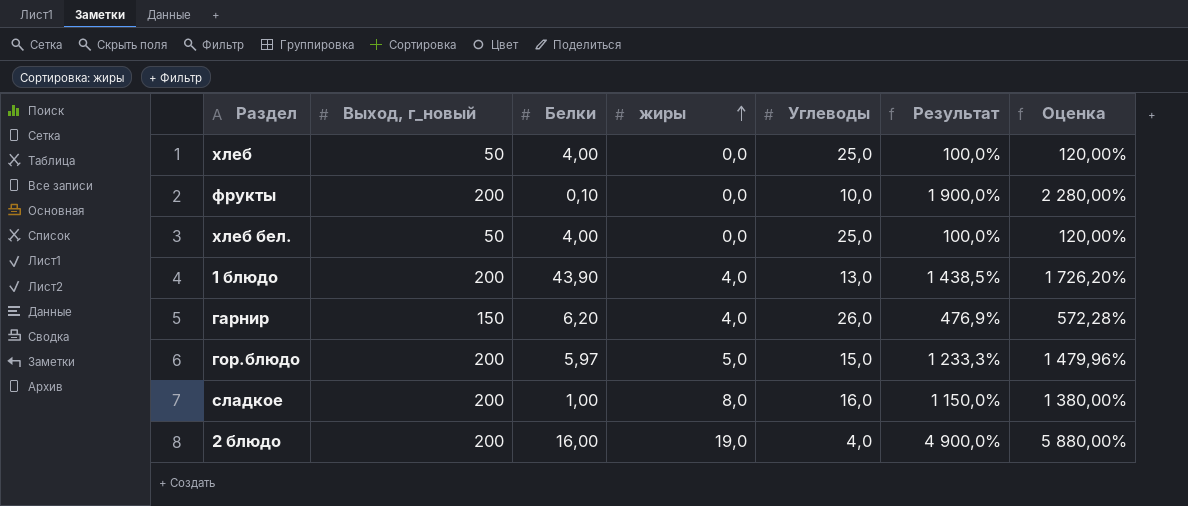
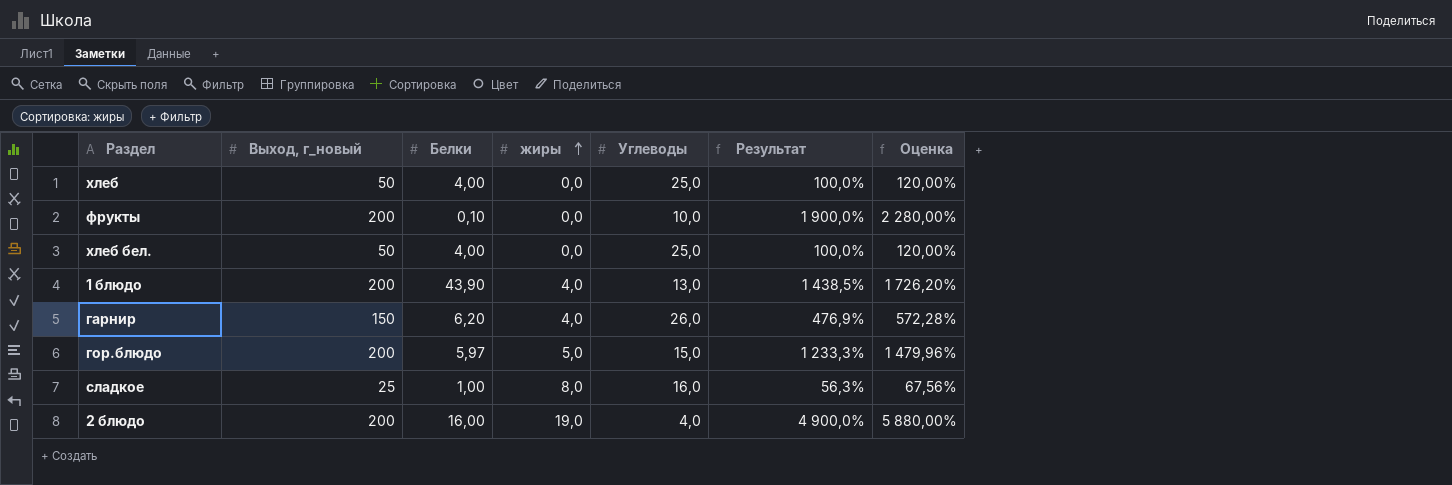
сладкое | Выход, г_новый: 200 -> 25
сладкое | Результат: 1 150,0% -> 56,3%
сладкое | Оценка: 1 380,00% -> 67,56%

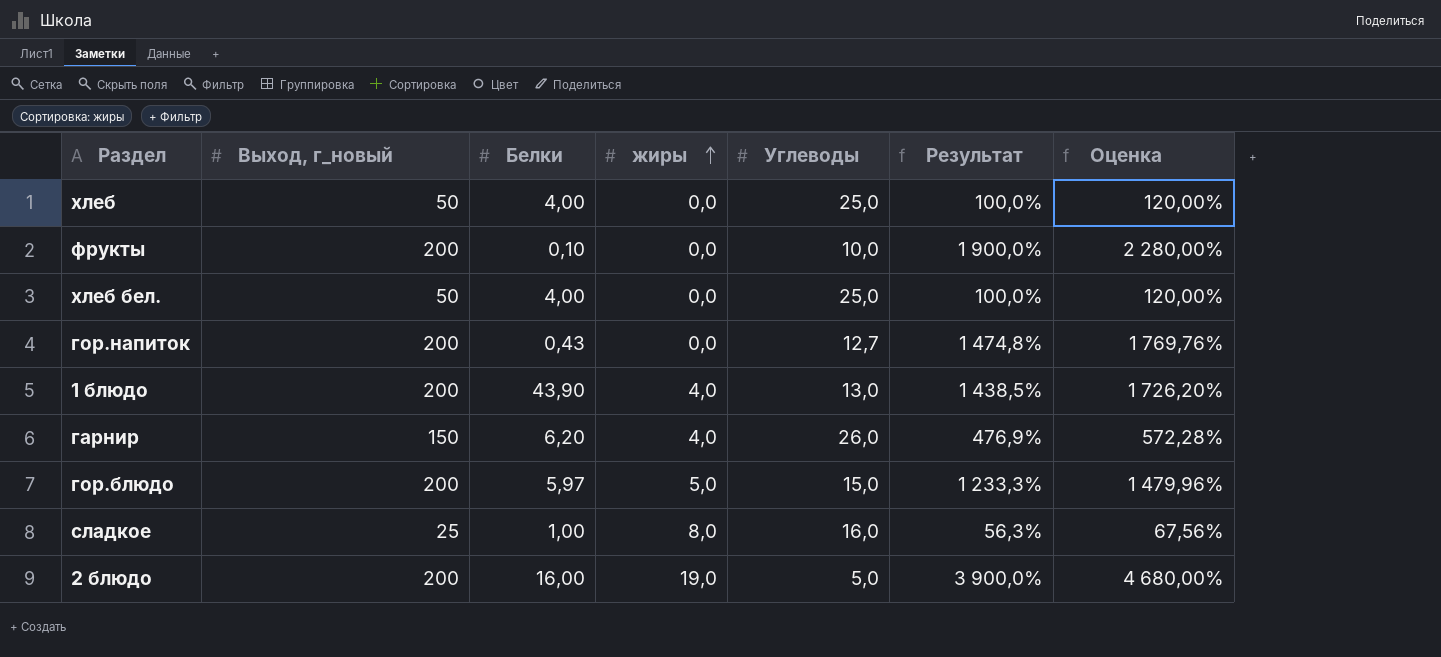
row гор.напиток: none -> 200 | 0,43 | 0,0 | 12,7 | 1 474,8% | 1 769,76%
2 блюдо | Углеводы: 4,0 -> 5,0
2 блюдо | Результат: 4 900,0% -> 3 900,0%
2 блюдо | Оценка: 5 880,00% -> 4 680,00%

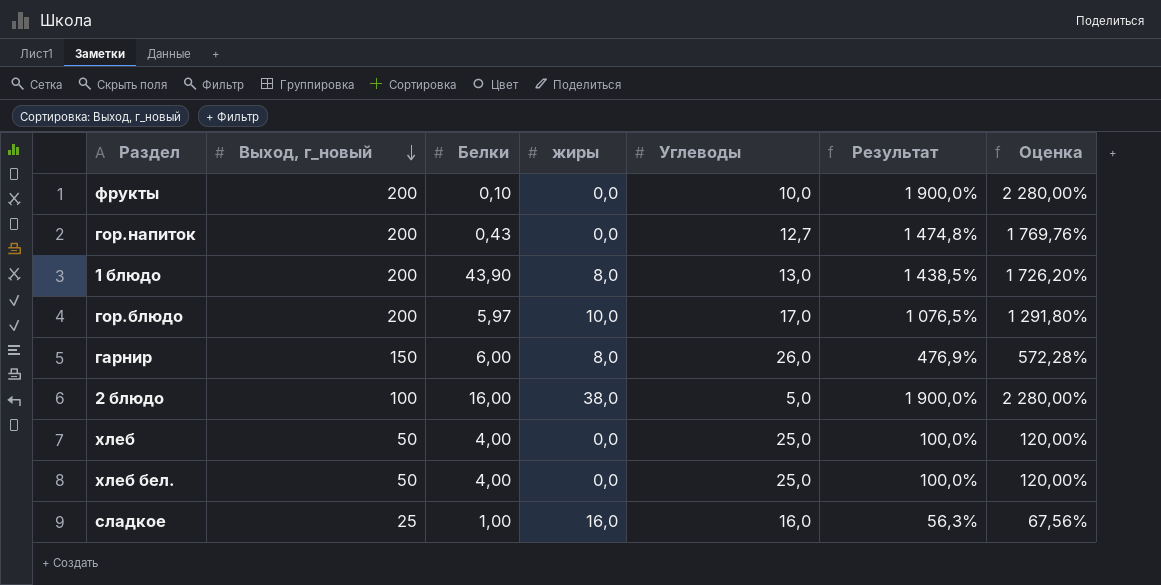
row order: жиры ascending -> Выход, г_новый descending
1 блюдо | жиры: 4,0 -> 8,0
гор.блюдо | жиры: 5,0 -> 10,0
гор.блюдо | Углеводы: 15,0 -> 17,0
гор.блюдо | Результат: 1 233,3% -> 1 076,5%
гор.блюдо | Оценка: 1 479,96% -> 1 291,80%
гарнир | Белки: 6,20 -> 6,00
гарнир | жиры: 4,0 -> 8,0
2 блюдо | Выход, г_новый: 200 -> 100
2 блюдо | жиры: 19,0 -> 38,0
2 блюдо | Результат: 3 900,0% -> 1 900,0%
2 блюдо | Оценка: 4 680,00% -> 2 280,00%
сладкое | жиры: 8,0 -> 16,0

